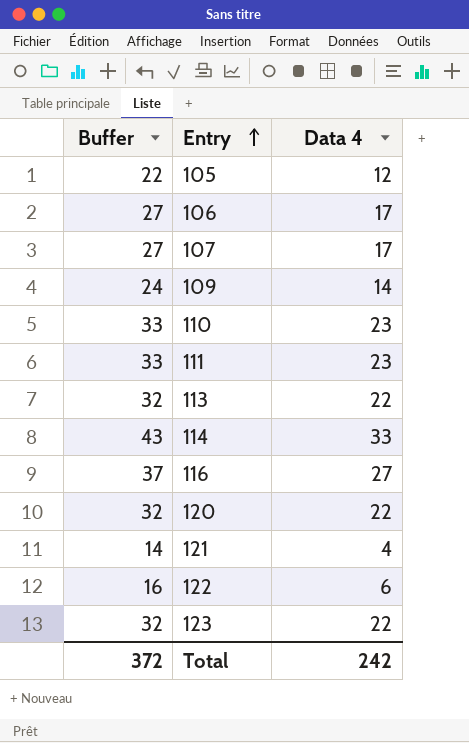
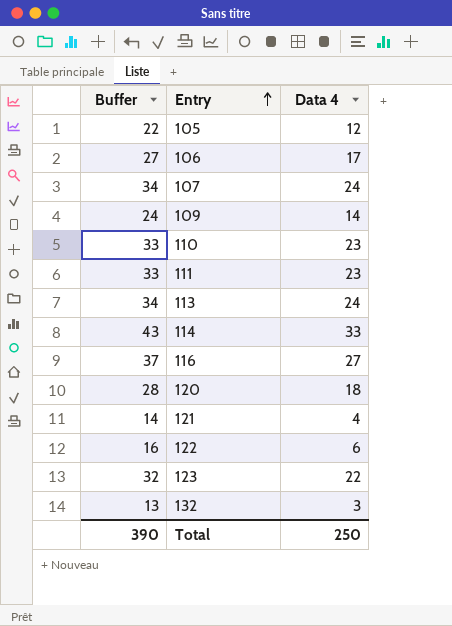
107 | Buffer: 27 -> 34
107 | Data 4: 17 -> 24
113 | Buffer: 32 -> 34
113 | Data 4: 22 -> 24
120 | Buffer: 32 -> 28
120 | Data 4: 22 -> 18
row 132: none -> 13 | 3
Total | Buffer: 372 -> 390
Total | Data 4: 242 -> 250

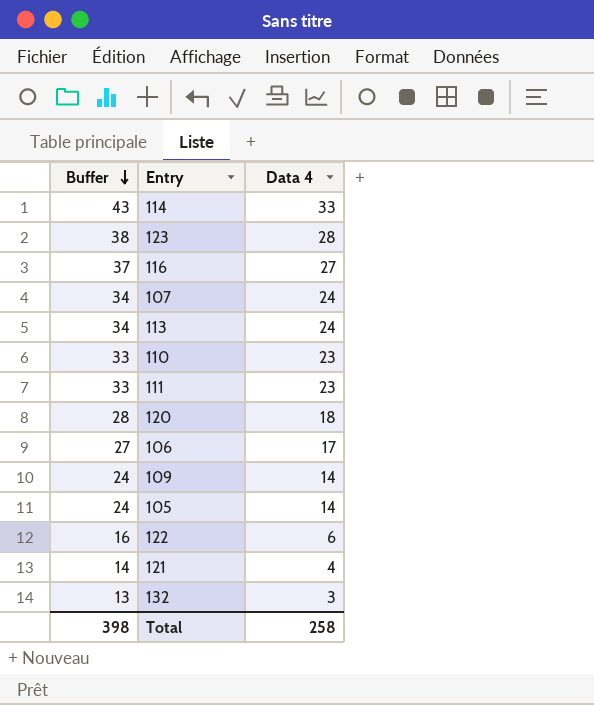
row order: Entry ascending -> Buffer descending
123 | Buffer: 32 -> 38
123 | Data 4: 22 -> 28
105 | Buffer: 22 -> 24
105 | Data 4: 12 -> 14
Total | Buffer: 390 -> 398
Total | Data 4: 250 -> 258

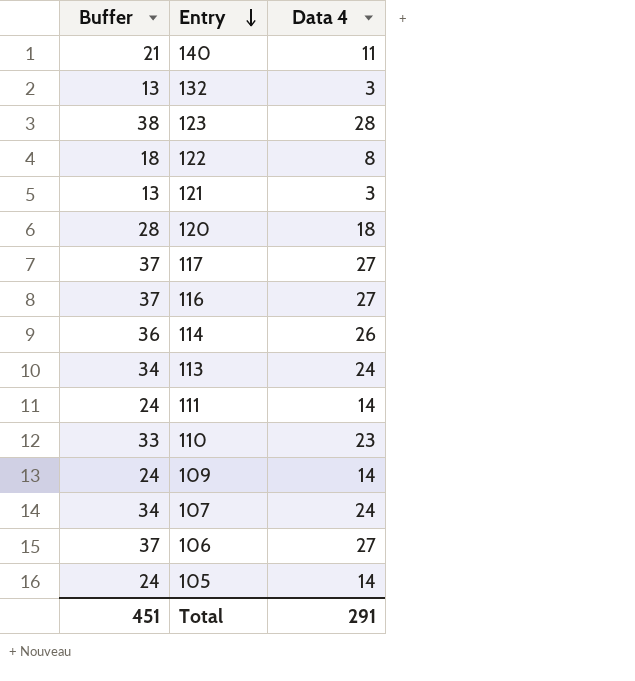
row order: Buffer descending -> Entry descending
row 140: none -> 21 | 11
122 | Buffer: 16 -> 18
122 | Data 4: 6 -> 8
121 | Buffer: 14 -> 13
121 | Data 4: 4 -> 3
row 117: none -> 37 | 27
114 | Buffer: 43 -> 36
114 | Data 4: 33 -> 26
111 | Buffer: 33 -> 24
111 | Data 4: 23 -> 14
106 | Buffer: 27 -> 37
106 | Data 4: 17 -> 27
Total | Buffer: 398 -> 451
Total | Data 4: 258 -> 291

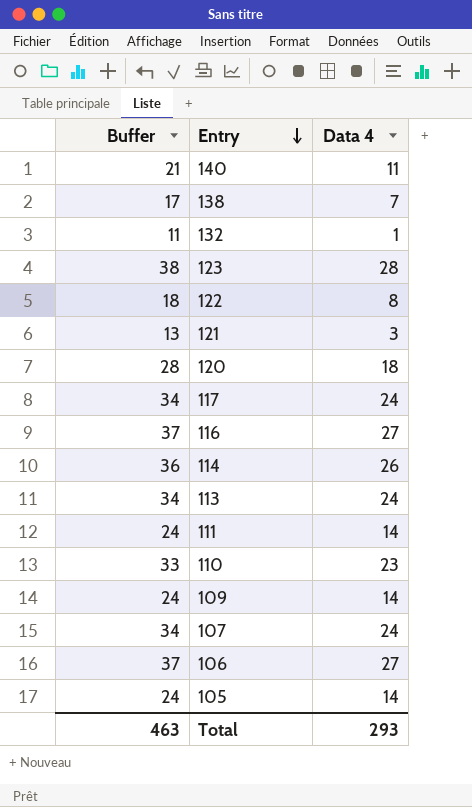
row 138: none -> 17 | 7
132 | Buffer: 13 -> 11
132 | Data 4: 3 -> 1
117 | Buffer: 37 -> 34
117 | Data 4: 27 -> 24
Total | Buffer: 451 -> 463
Total | Data 4: 291 -> 293

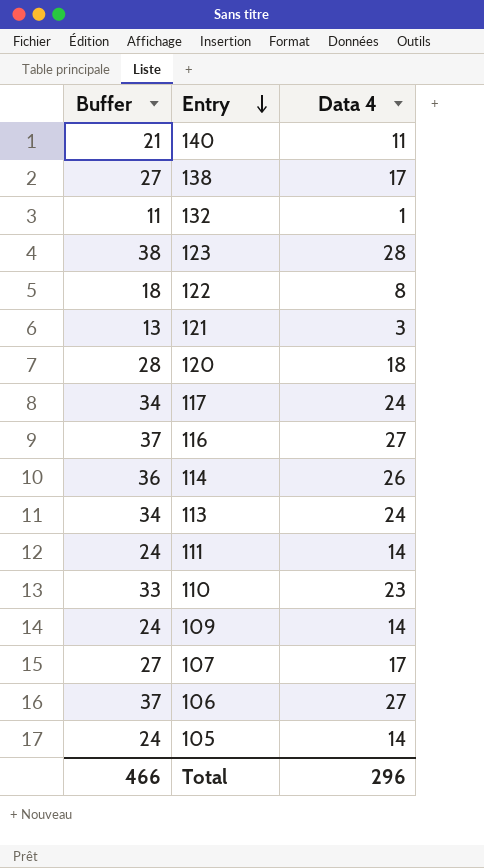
138 | Buffer: 17 -> 27
138 | Data 4: 7 -> 17
107 | Buffer: 34 -> 27
107 | Data 4: 24 -> 17
Total | Buffer: 463 -> 466
Total | Data 4: 293 -> 296

